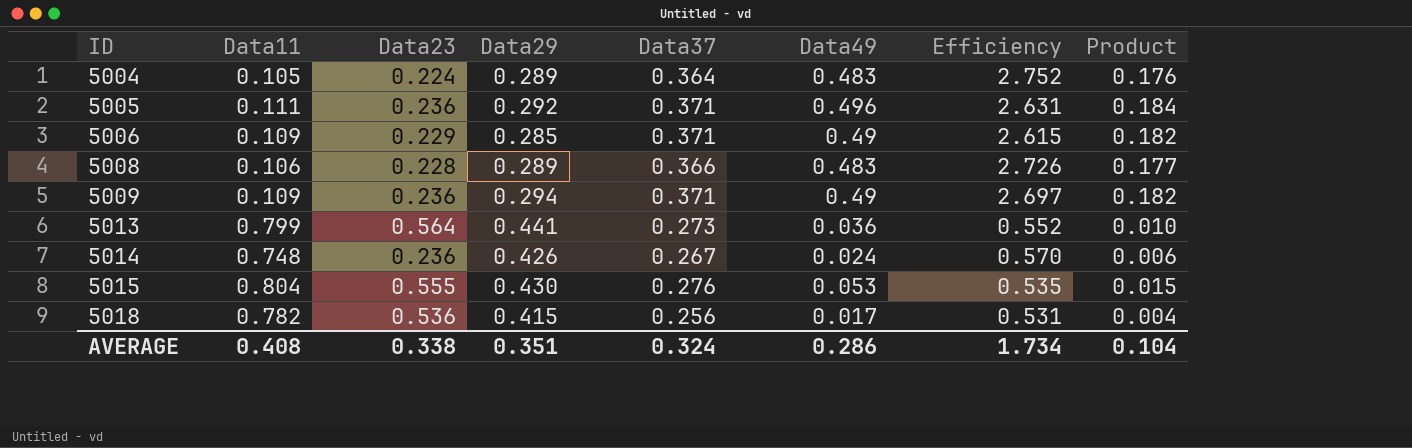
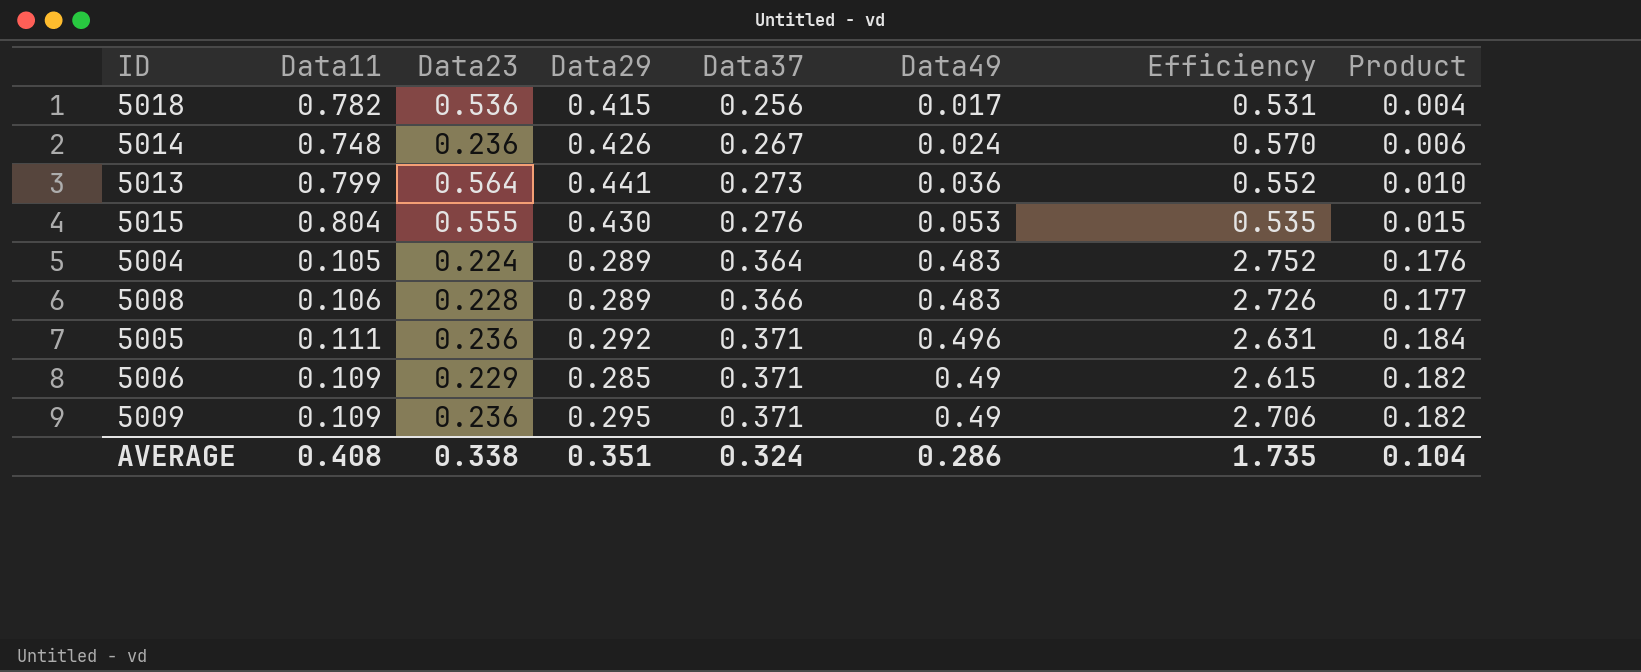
row order: ID ascending -> Data37 ascending
5009 | Data29: 0.294 -> 0.295
5009 | Efficiency: 2.697 -> 2.706
AVERAGE | Efficiency: 1.734 -> 1.735

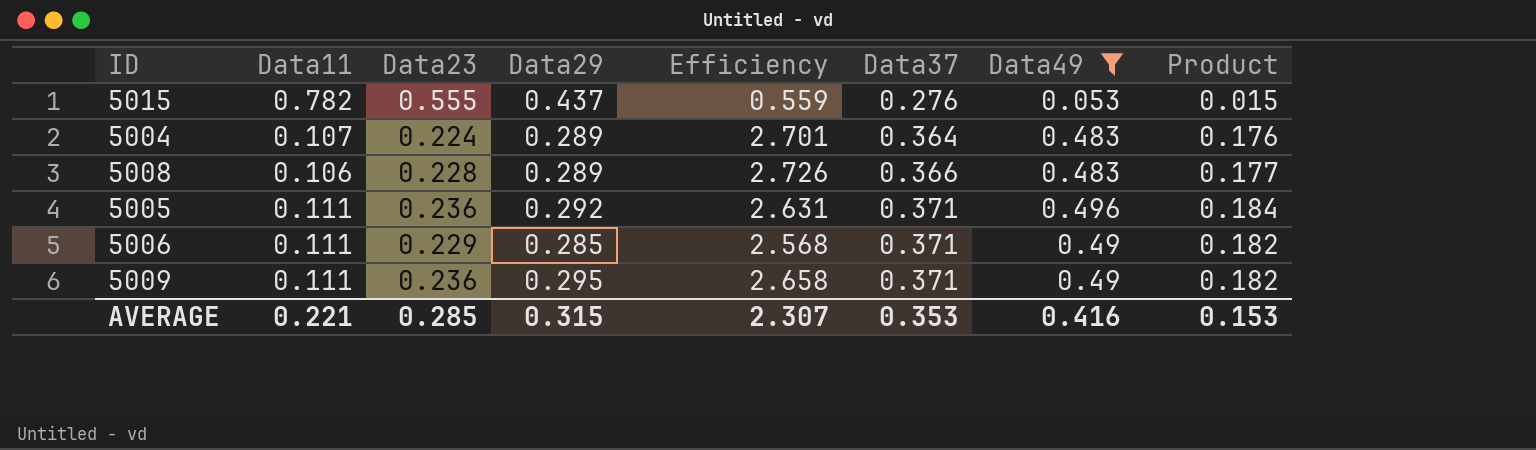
filter: none -> Data49 >= 0.053
column Efficiency | position: 7 -> 5
5015 | Data11: 0.804 -> 0.782
5015 | Data29: 0.430 -> 0.437
5015 | Efficiency: 0.535 -> 0.559
5004 | Data11: 0.105 -> 0.107
5004 | Efficiency: 2.752 -> 2.701
5006 | Data11: 0.109 -> 0.111
5006 | Efficiency: 2.615 -> 2.568
5009 | Data11: 0.109 -> 0.111
5009 | Efficiency: 2.706 -> 2.658
AVERAGE | Data11: 0.408 -> 0.221
AVERAGE | Data23: 0.338 -> 0.285
AVERAGE | Data29: 0.351 -> 0.315
AVERAGE | Efficiency: 1.735 -> 2.307
AVERAGE | Data37: 0.324 -> 0.353
AVERAGE | Data49: 0.286 -> 0.416
AVERAGE | Product: 0.104 -> 0.153

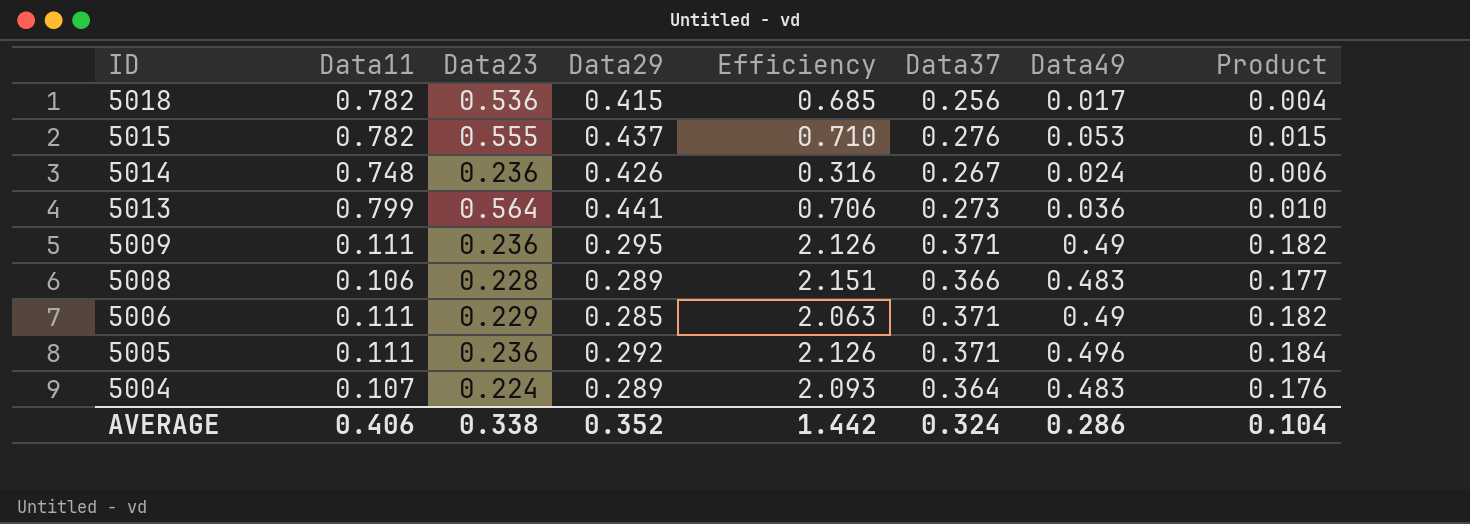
filter: Data49 >= 0.053 -> none
row order: Data37 ascending -> ID descending
column Efficiency | formula: [Data29] / [Data11] -> [Data23] / [Data11]
AVERAGE | Data11: 0.221 -> 0.406
AVERAGE | Data23: 0.285 -> 0.338
AVERAGE | Data29: 0.315 -> 0.352
AVERAGE | Efficiency: 2.307 -> 1.442
AVERAGE | Data37: 0.353 -> 0.324
AVERAGE | Data49: 0.416 -> 0.286
AVERAGE | Product: 0.153 -> 0.104

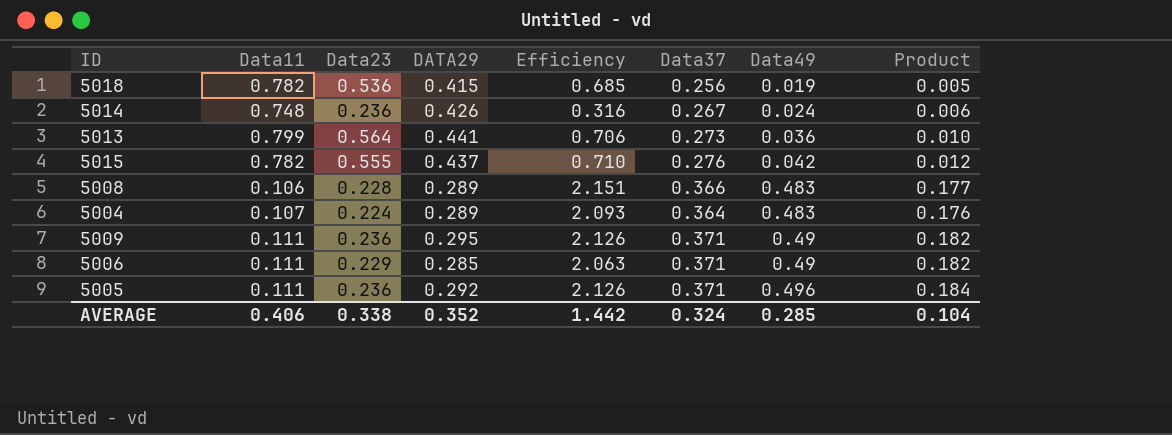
row order: ID descending -> Data49 ascending
column name: Data29 -> DATA29
5018 | Data49: 0.017 -> 0.019
5018 | Product: 0.004 -> 0.005
5015 | Data49: 0.053 -> 0.042
5015 | Product: 0.015 -> 0.012
AVERAGE | Data49: 0.286 -> 0.285

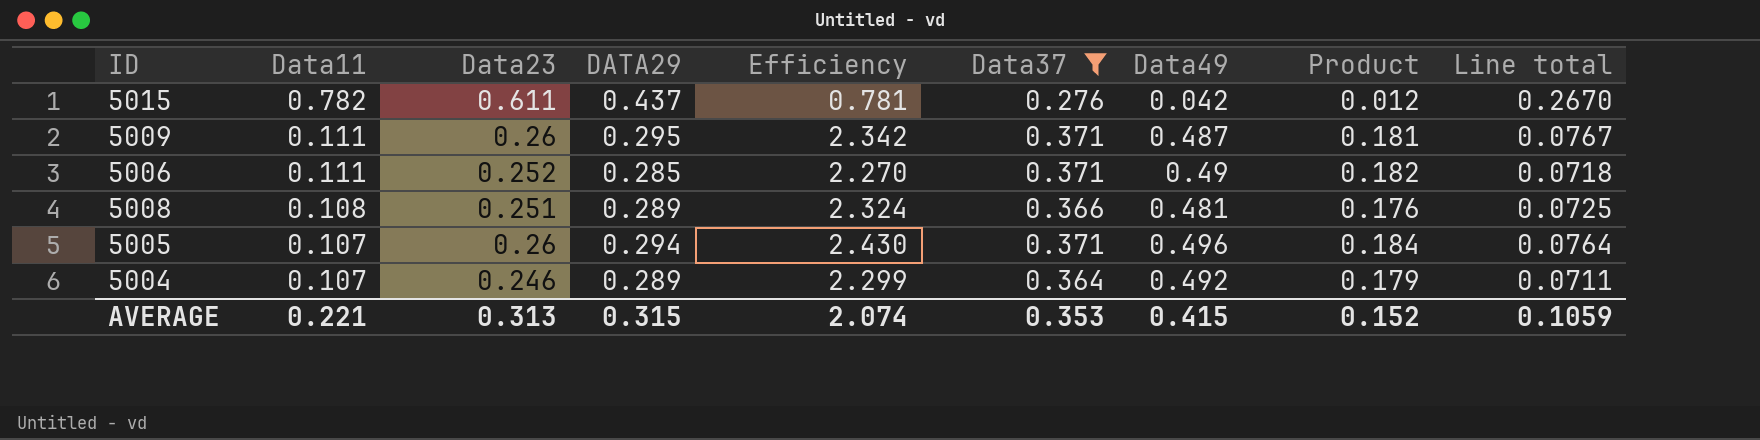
filter: none -> Data37 >= 0.276
row order: Data49 ascending -> Data11 descending
column Line total | formula: none -> [Data23] * [DATA29]
5015 | Data23: 0.555 -> 0.611
5015 | Efficiency: 0.710 -> 0.781
5009 | Data23: 0.236 -> 0.26
5009 | Efficiency: 2.126 -> 2.342
5009 | Data49: 0.49 -> 0.487
5009 | Product: 0.182 -> 0.181
5006 | Data23: 0.229 -> 0.252
5006 | Efficiency: 2.063 -> 2.270
5008 | Data11: 0.106 -> 0.108
5008 | Data23: 0.228 -> 0.251
5008 | Efficiency: 2.151 -> 2.324
5008 | Data49: 0.483 -> 0.481
5008 | Product: 0.177 -> 0.176
5005 | Data11: 0.111 -> 0.107
5005 | Data23: 0.236 -> 0.26
5005 | DATA29: 0.292 -> 0.294
5005 | Efficiency: 2.126 -> 2.430
5004 | Data23: 0.224 -> 0.246
5004 | Efficiency: 2.093 -> 2.299
5004 | Data49: 0.483 -> 0.492
5004 | Product: 0.176 -> 0.179
AVERAGE | Data11: 0.406 -> 0.221
AVERAGE | Data23: 0.338 -> 0.313
AVERAGE | DATA29: 0.352 -> 0.315
AVERAGE | Efficiency: 1.442 -> 2.074
AVERAGE | Data37: 0.324 -> 0.353
AVERAGE | Data49: 0.285 -> 0.415
AVERAGE | Product: 0.104 -> 0.152

